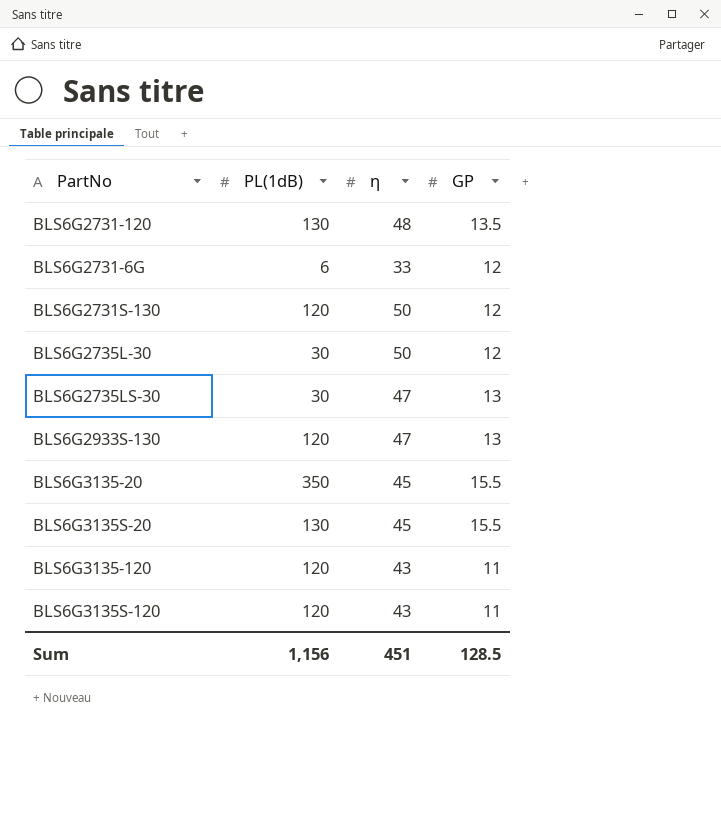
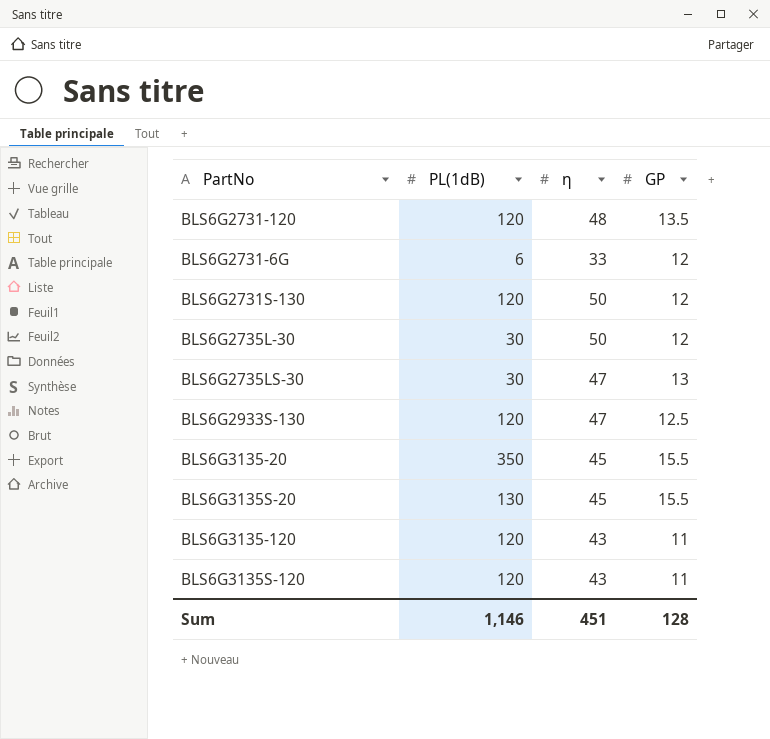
BLS6G2731-120 | PL(1dB): 130 -> 120
BLS6G2933S-130 | GP: 13 -> 12.5
Sum | PL(1dB): 1,156 -> 1,146
Sum | GP: 128.5 -> 128

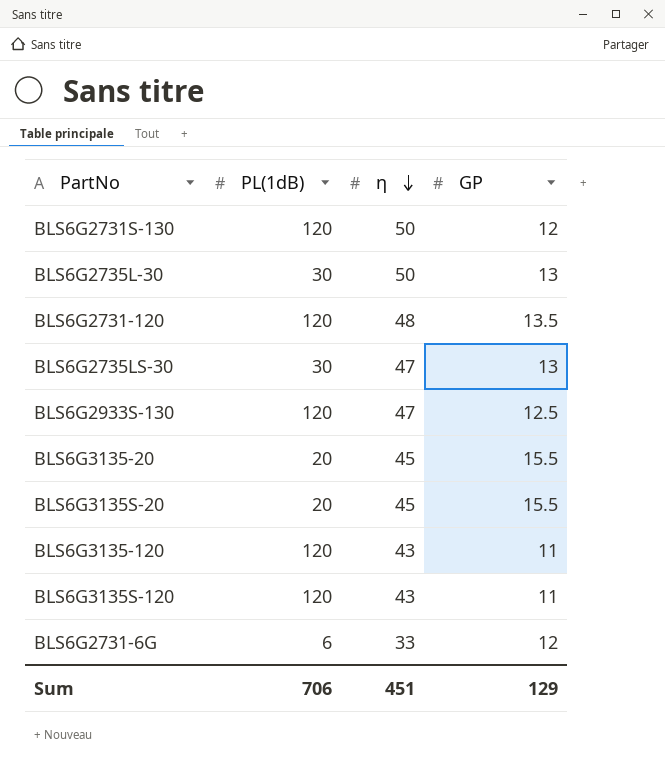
row order: none -> η descending
BLS6G2735L-30 | GP: 12 -> 13
BLS6G3135-20 | PL(1dB): 350 -> 20
BLS6G3135S-20 | PL(1dB): 130 -> 20
Sum | PL(1dB): 1,146 -> 706
Sum | GP: 128 -> 129

